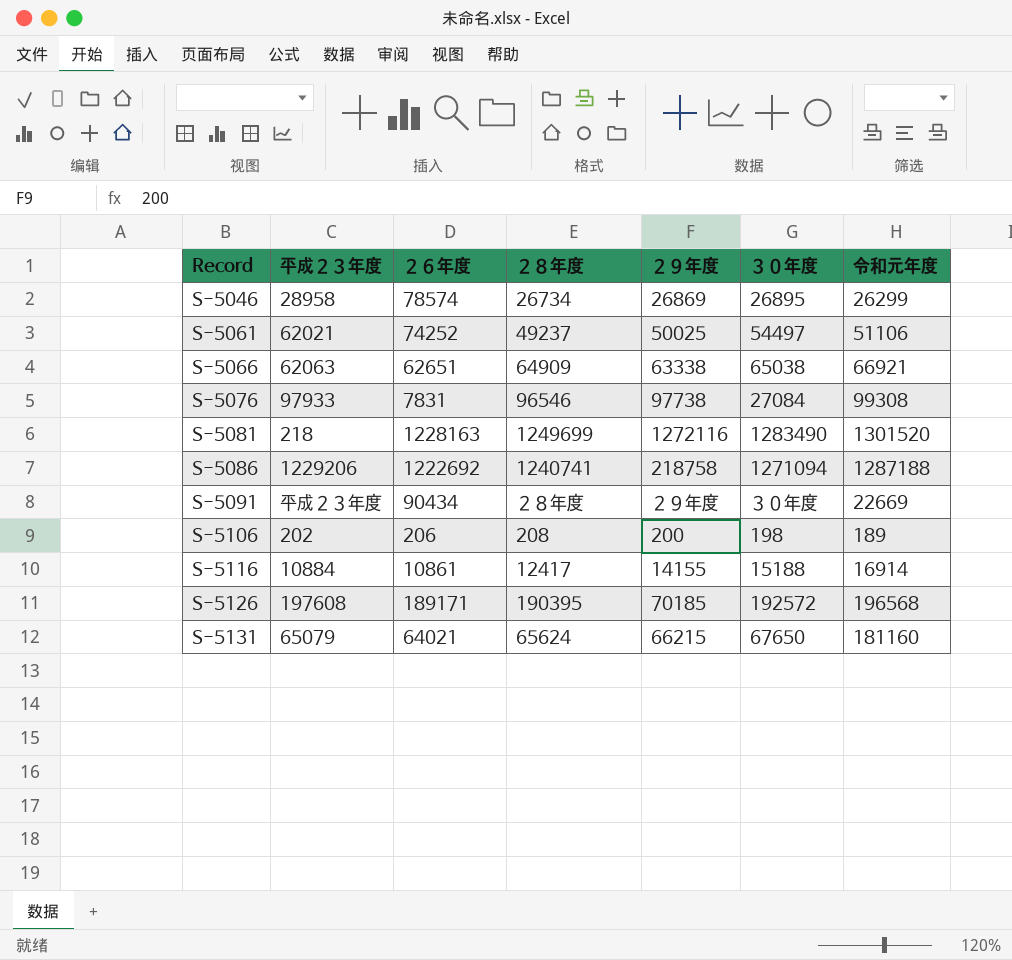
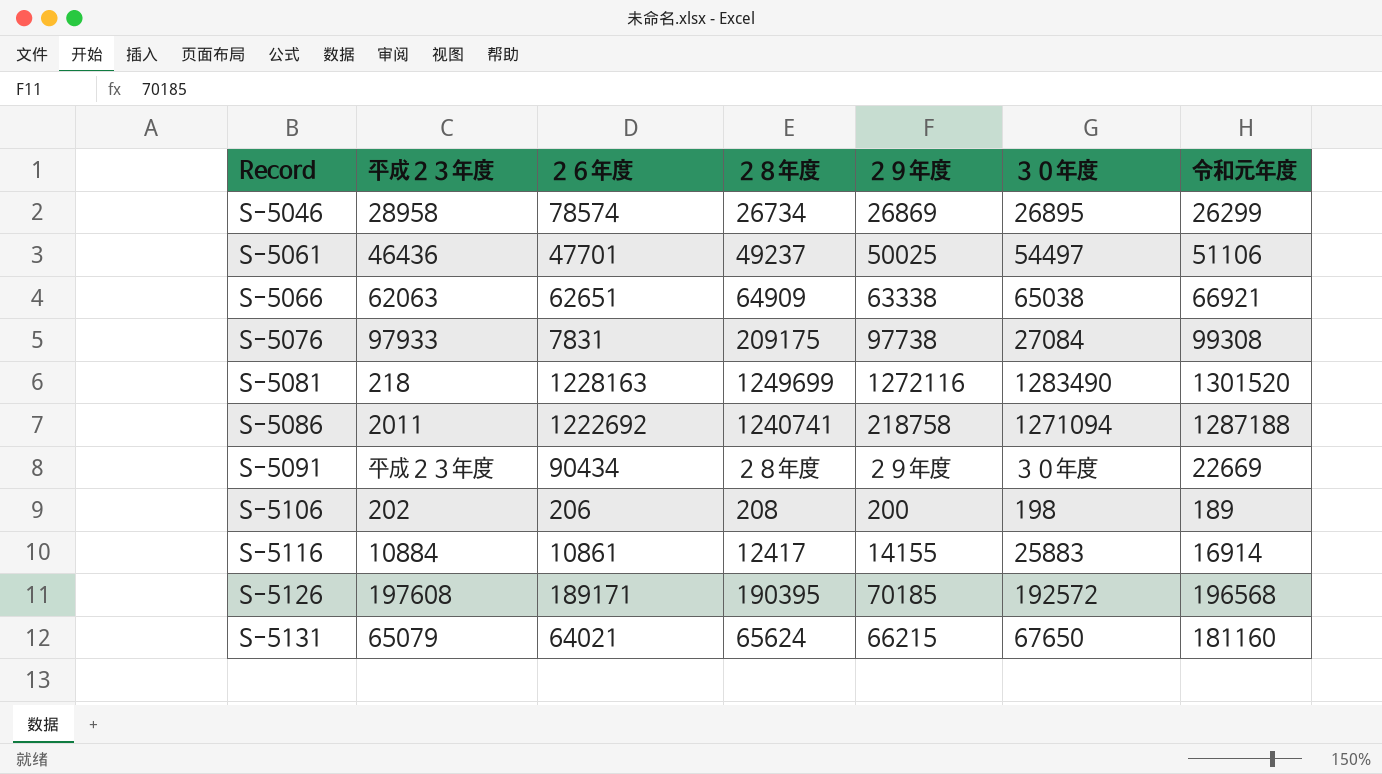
S-5061 | 平成２３年度: 62021 -> 46436
S-5061 | ２６年度: 74252 -> 47701
S-5076 | ２８年度: 96546 -> 209175
S-5086 | 平成２３年度: 1229206 -> 2011
S-5116 | ３０年度: 15188 -> 25883

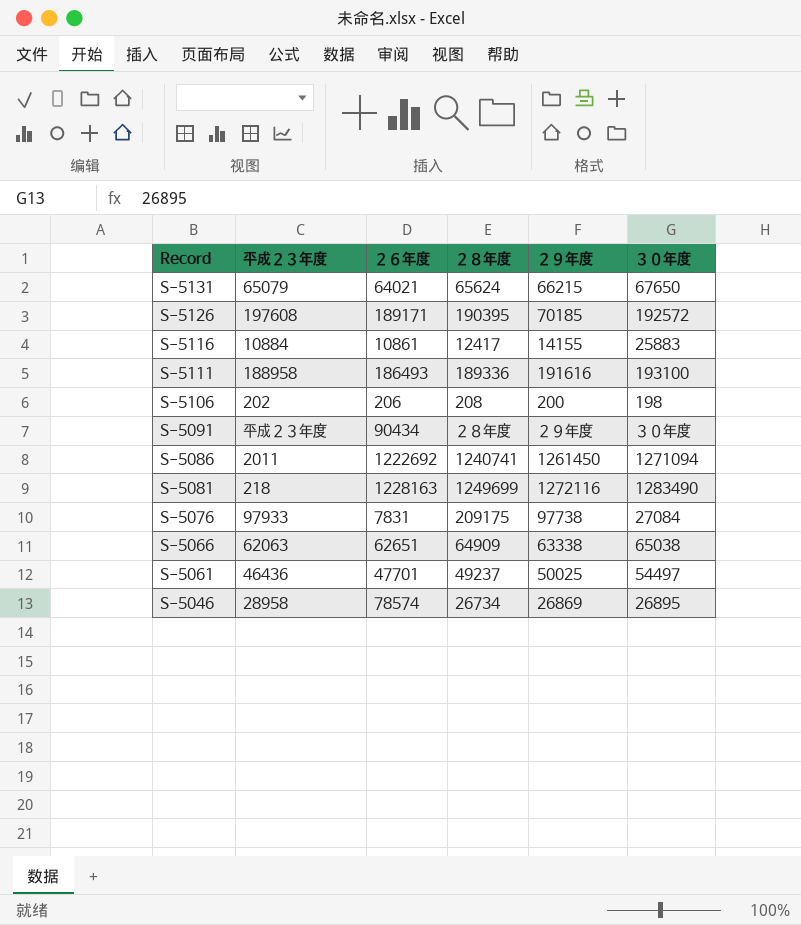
row order: Record ascending -> Record descending
column 令和元年度 | position: 7 -> none
row S-5111: none -> 188958 | 186493 | 189336 | 191616 | 193100
S-5086 | ２９年度: 218758 -> 1261450

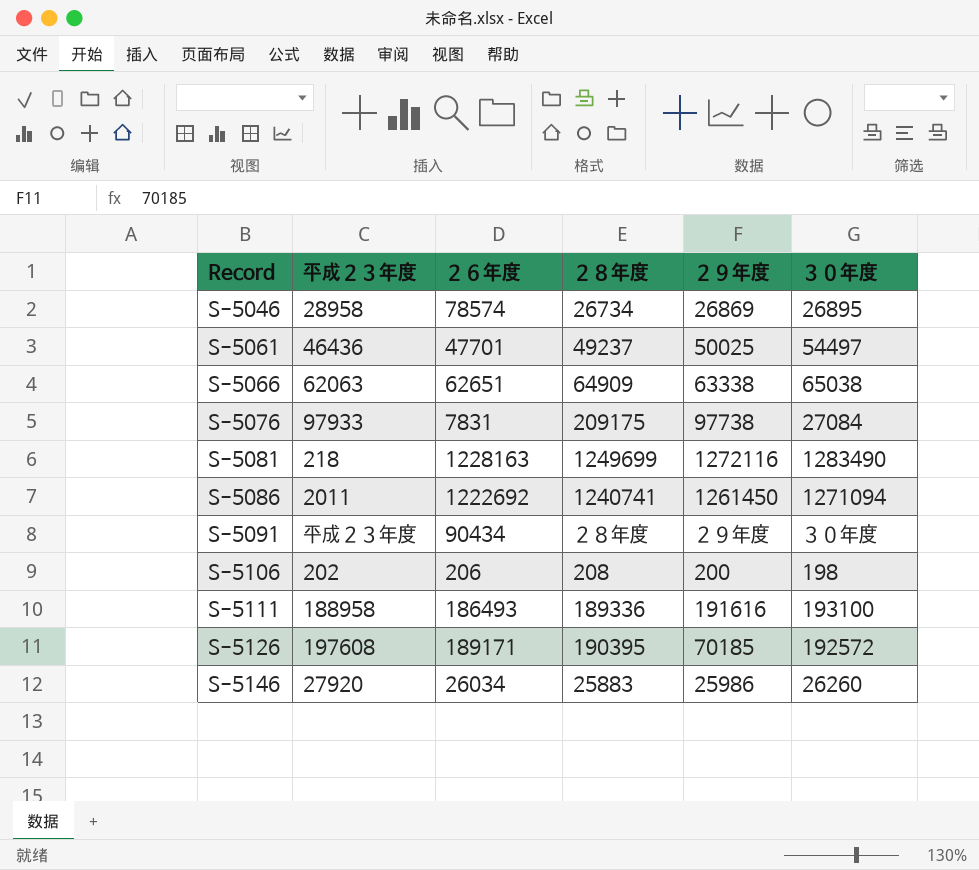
row order: Record descending -> Record ascending
row S-5131: 65079 | 64021 | 65624 | 66215 | 67650 -> none
row S-5116: 10884 | 10861 | 12417 | 14155 | 25883 -> none
row S-5146: none -> 27920 | 26034 | 25883 | 25986 | 26260

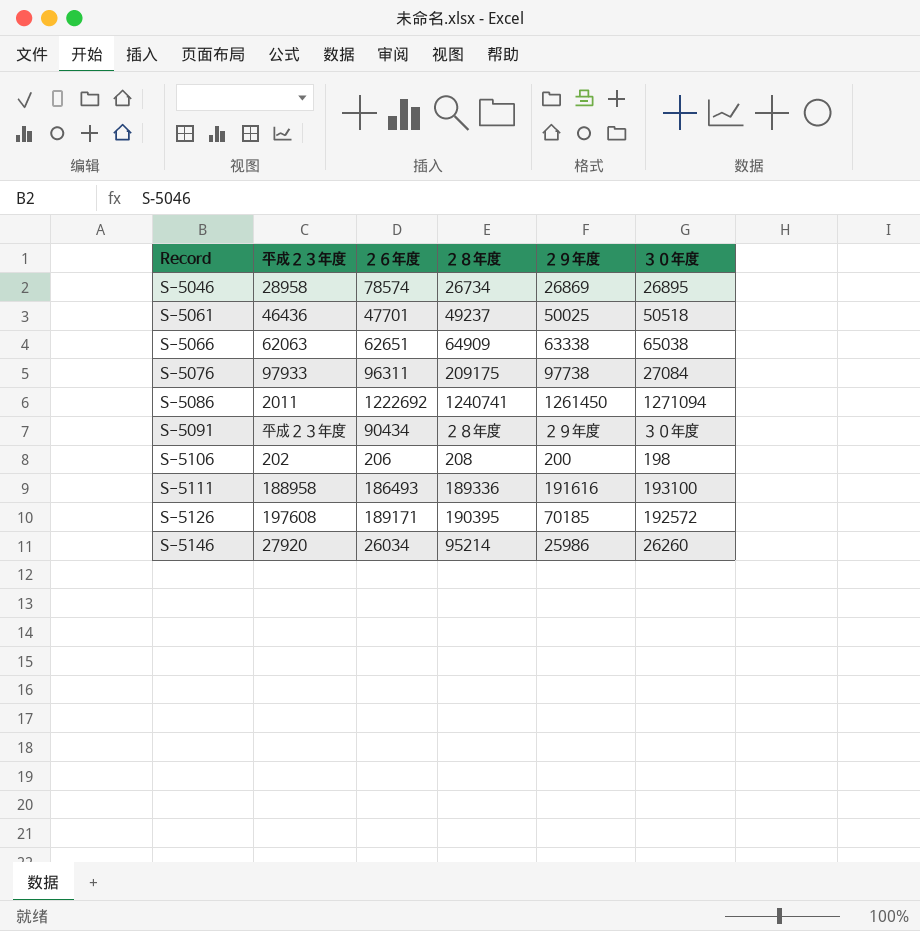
row S-5081: 218 | 1228163 | 1249699 | 1272116 | 1283490 -> none
S-5061 | ３０年度: 54497 -> 50518
S-5076 | ２６年度: 7831 -> 96311
S-5146 | ２８年度: 25883 -> 95214

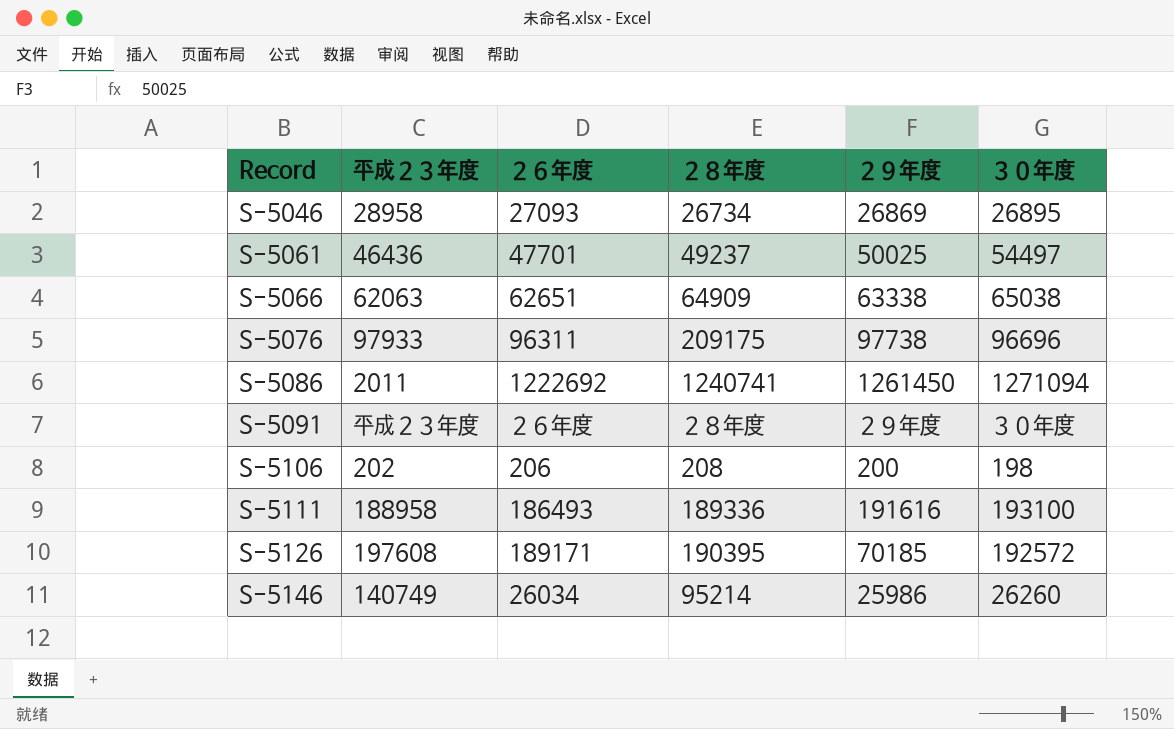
S-5046 | ２６年度: 78574 -> 27093
S-5061 | ３０年度: 50518 -> 54497
S-5076 | ３０年度: 27084 -> 96696
S-5091 | ２６年度: 90434 -> ２６年度
S-5146 | 平成２３年度: 27920 -> 140749

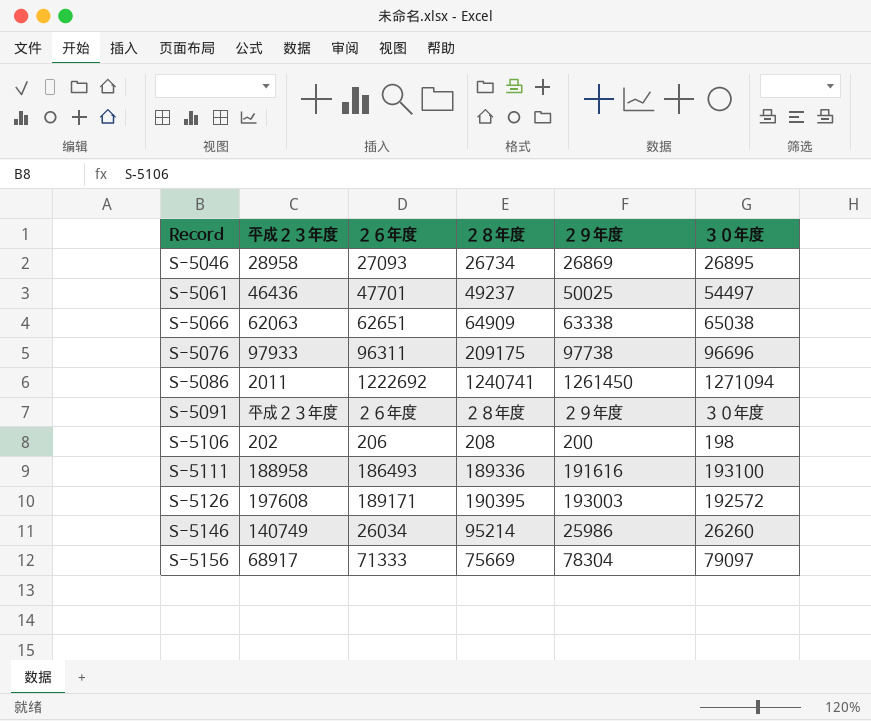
S-5126 | ２９年度: 70185 -> 193003
row S-5156: none -> 68917 | 71333 | 75669 | 78304 | 79097

